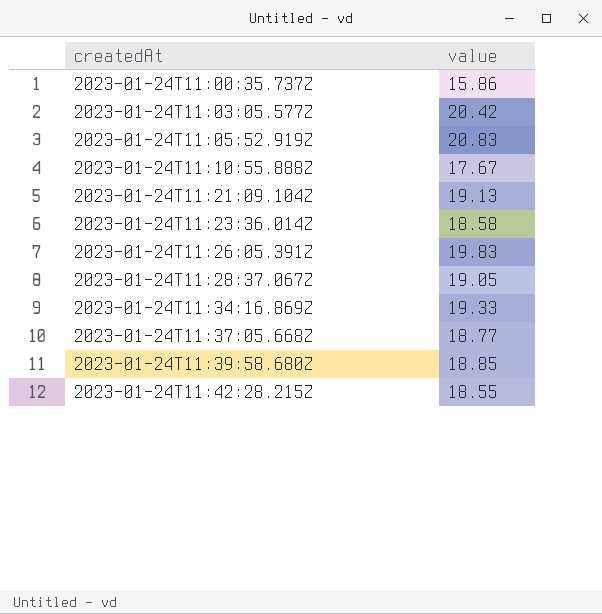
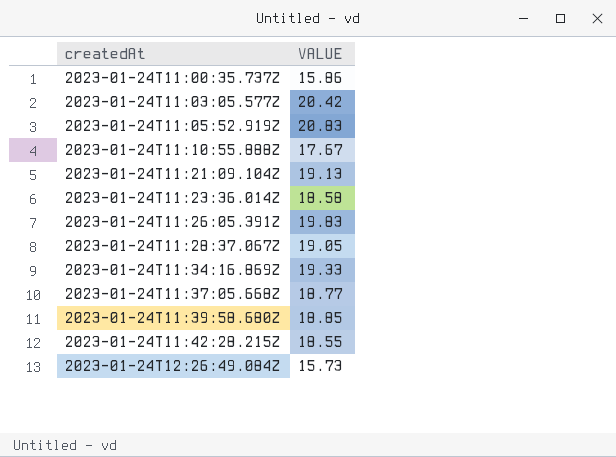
column name: value -> VALUE
row 2023-01-24T12:26:49.084Z: none -> 15.73

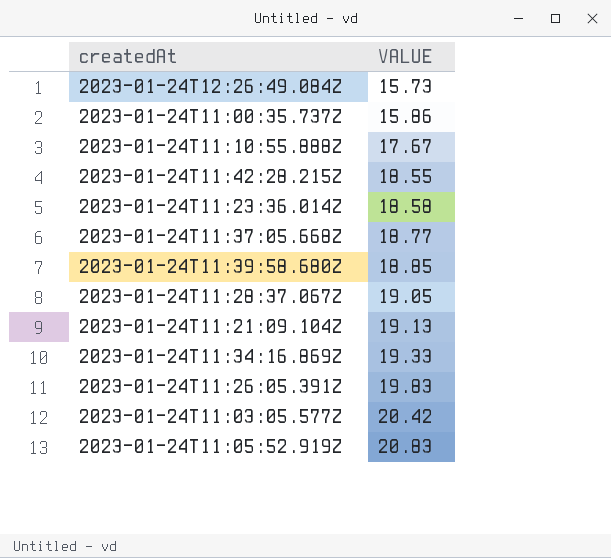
row order: createdAt ascending -> VALUE ascending

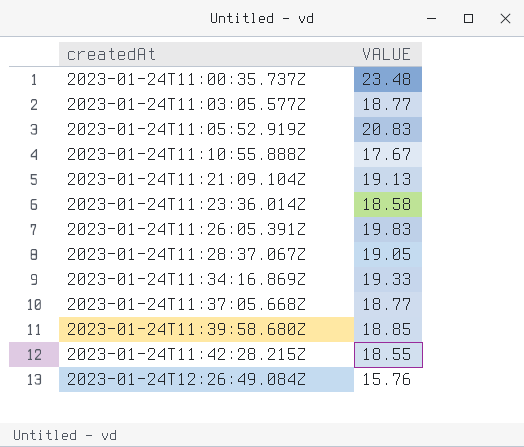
row order: VALUE ascending -> createdAt ascending
2023-01-24T11:00:35.737Z | VALUE: 15.86 -> 23.48
2023-01-24T11:03:05.577Z | VALUE: 20.42 -> 18.77
2023-01-24T12:26:49.084Z | VALUE: 15.73 -> 15.76

